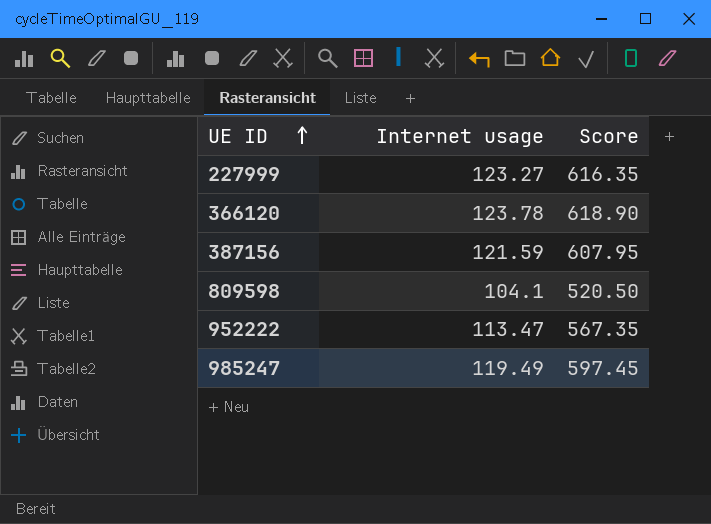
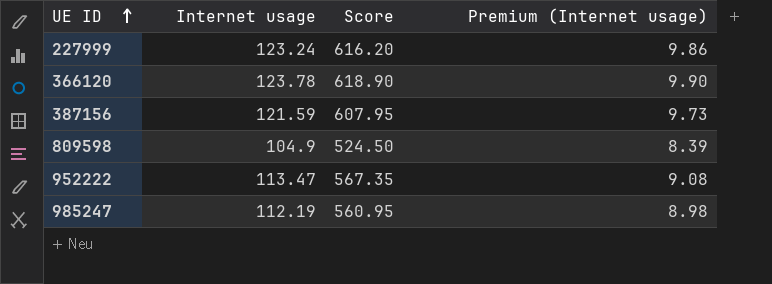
column Premium (Internet usage) | formula: none -> [Internet usage] * 0.08
227999 | Internet usage: 123.27 -> 123.24
227999 | Score: 616.35 -> 616.20
809598 | Internet usage: 104.1 -> 104.9
809598 | Score: 520.50 -> 524.50
985247 | Internet usage: 119.49 -> 112.19
985247 | Score: 597.45 -> 560.95

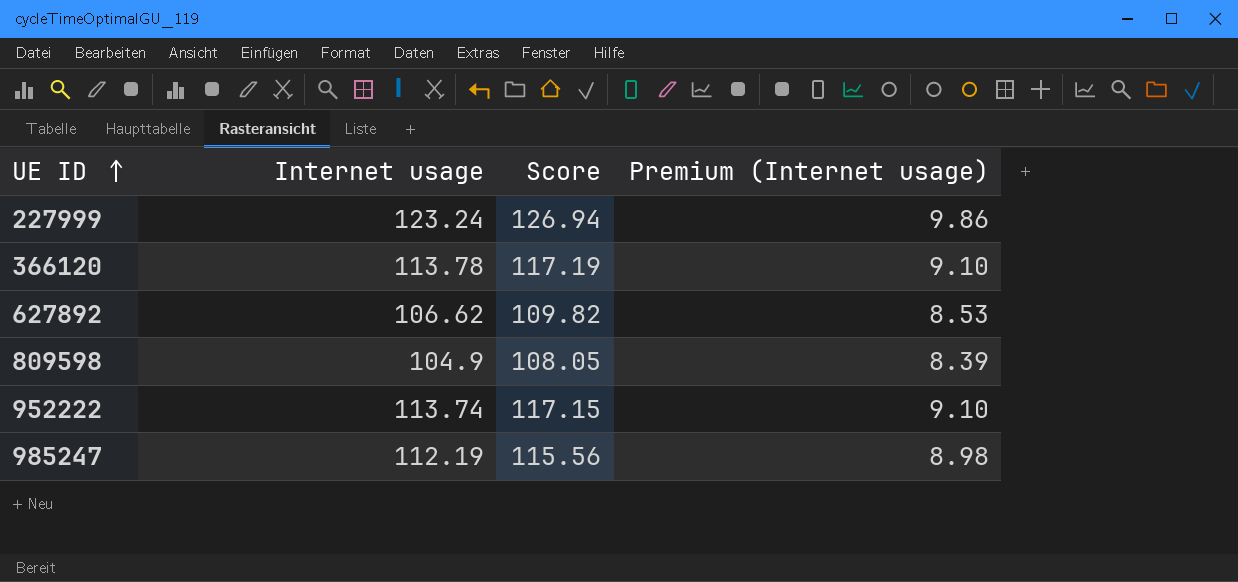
column Score | formula: [Internet usage] * 5 -> [Internet usage] * 1.03
row 387156: 121.59 | 607.95 | 9.73 -> none
366120 | Internet usage: 123.78 -> 113.78
366120 | Premium (Internet usage): 9.90 -> 9.10
row 627892: none -> 106.62 | 109.82 | 8.53
952222 | Internet usage: 113.47 -> 113.74
952222 | Premium (Internet usage): 9.08 -> 9.10

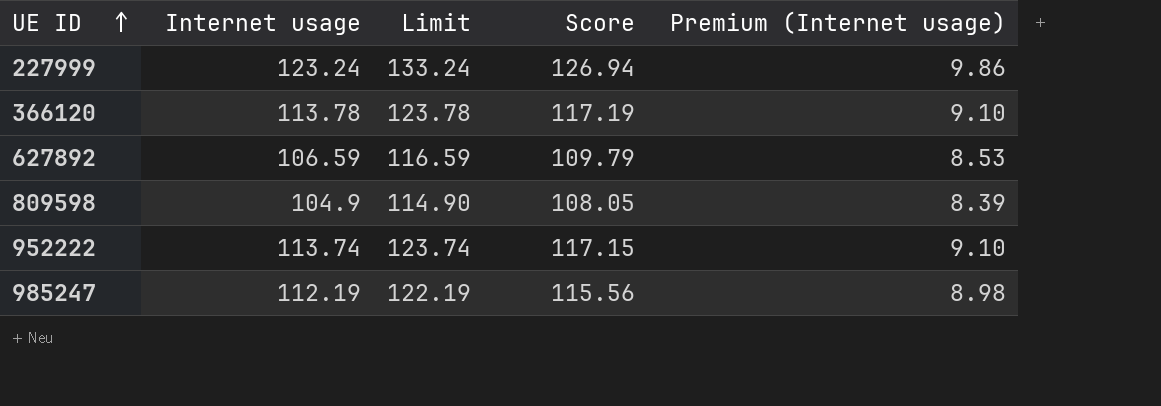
column Limit | formula: none -> [Internet usage] + 10
627892 | Internet usage: 106.62 -> 106.59
627892 | Score: 109.82 -> 109.79

